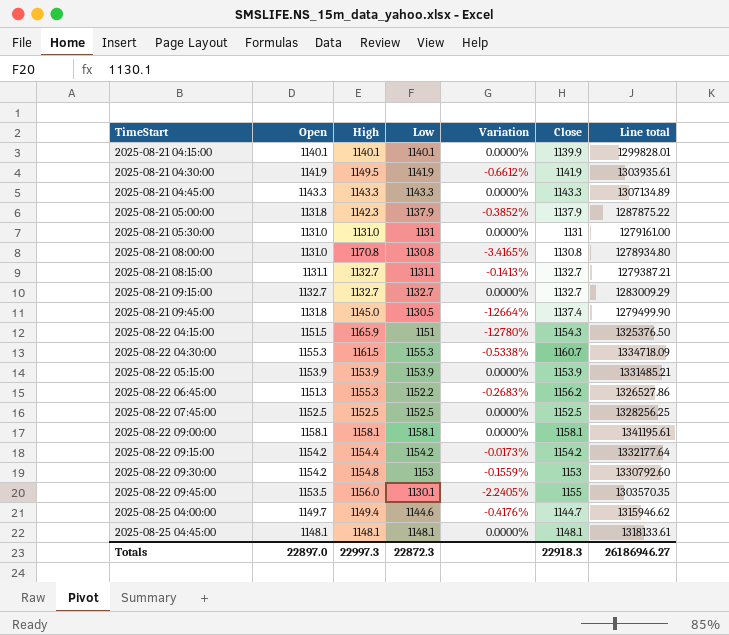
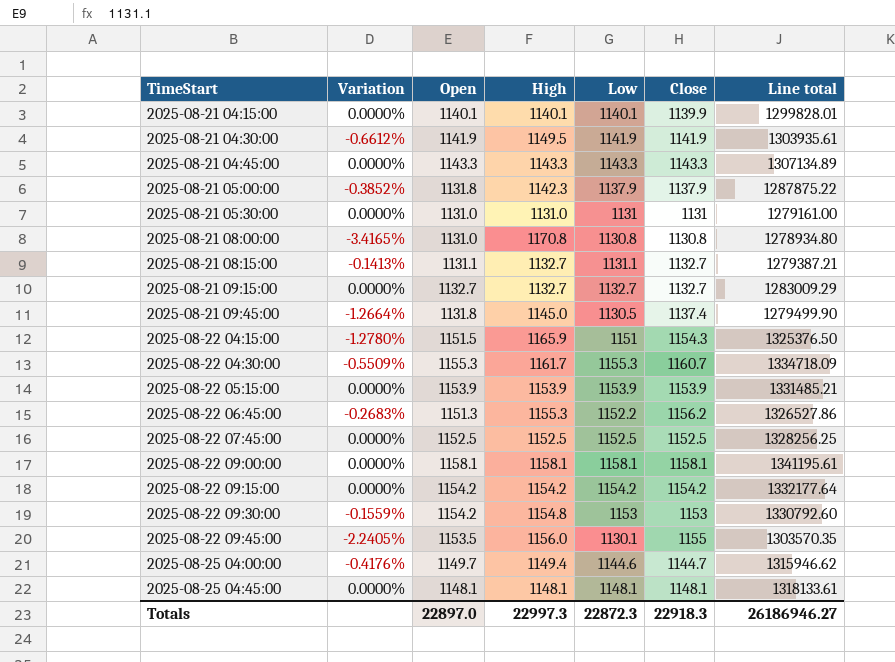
column Variation | position: 5 -> 2
2025-08-22 04:30:00 | Variation: -0.5338% -> -0.5509%
2025-08-22 04:30:00 | High: 1161.5 -> 1161.7
2025-08-22 09:15:00 | Variation: -0.0173% -> 0.0000%
2025-08-22 09:15:00 | High: 1154.4 -> 1154.2

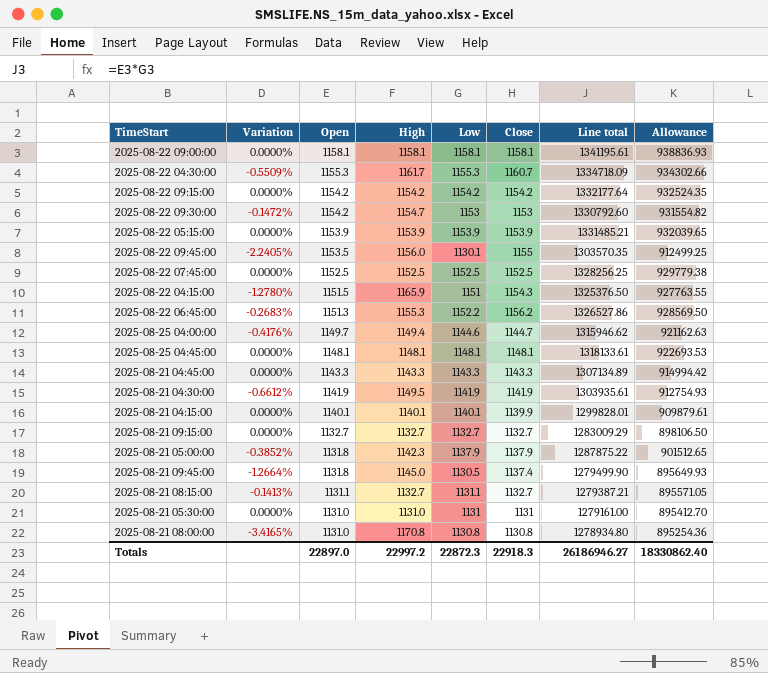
row order: TimeStart ascending -> Open descending
column Allowance | formula: none -> [Line total] * 0.7
2025-08-22 09:30:00 | Variation: -0.1559% -> -0.1472%
2025-08-22 09:30:00 | High: 1154.8 -> 1154.7
Totals | High: 22997.3 -> 22997.2

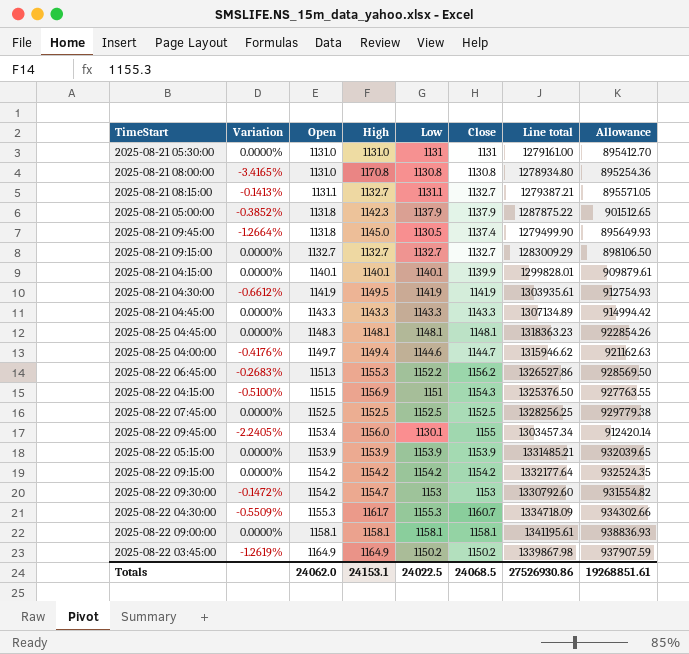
row order: Open descending -> Open ascending
2025-08-25 04:45:00 | Open: 1148.1 -> 1148.3
2025-08-25 04:45:00 | Line total: 1318133.61 -> 1318363.23
2025-08-25 04:45:00 | Allowance: 922693.53 -> 922854.26
2025-08-22 04:15:00 | Variation: -1.2780% -> -0.5100%
2025-08-22 04:15:00 | High: 1165.9 -> 1156.9
2025-08-22 09:45:00 | Open: 1153.5 -> 1153.4
2025-08-22 09:45:00 | Line total: 1303570.35 -> 1303457.34
2025-08-22 09:45:00 | Allowance: 912499.25 -> 912420.14
row 2025-08-22 03:45:00: none -> -1.2619% | 1164.9 | 1164.9 | 1150.2 | 1150.2 | 1339867.98 | 937907.59
Totals | Open: 22897.0 -> 24062.0
Totals | High: 22997.2 -> 24153.1
Totals | Low: 22872.3 -> 24022.5
Totals | Close: 22918.3 -> 24068.5
Totals | Line total: 26186946.27 -> 27526930.86
Totals | Allowance: 18330862.40 -> 19268851.61

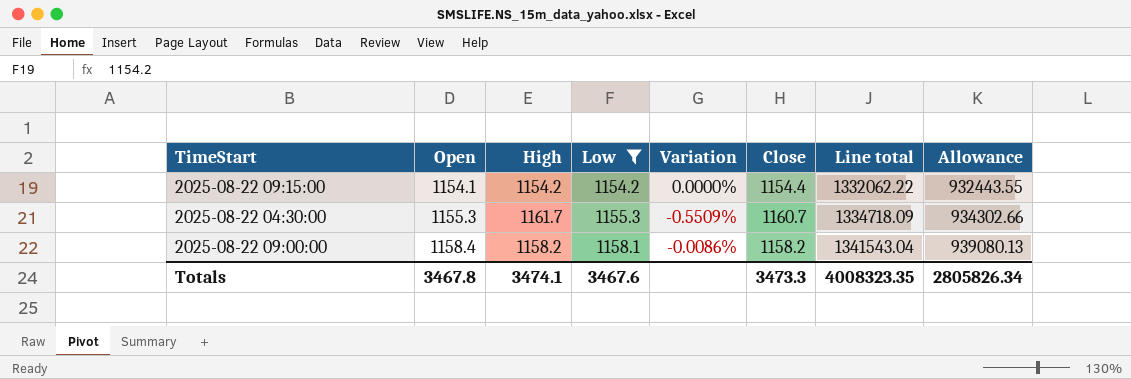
filter: none -> Low >= 1154.2
column Variation | position: 2 -> 5
2025-08-22 09:15:00 | Open: 1154.2 -> 1154.1
2025-08-22 09:15:00 | Close: 1154.2 -> 1154.4
2025-08-22 09:15:00 | Line total: 1332177.64 -> 1332062.22
2025-08-22 09:15:00 | Allowance: 932524.35 -> 932443.55
2025-08-22 09:00:00 | Open: 1158.1 -> 1158.4
2025-08-22 09:00:00 | High: 1158.1 -> 1158.2
2025-08-22 09:00:00 | Variation: 0.0000% -> -0.0086%
2025-08-22 09:00:00 | Close: 1158.1 -> 1158.2
2025-08-22 09:00:00 | Line total: 1341195.61 -> 1341543.04
2025-08-22 09:00:00 | Allowance: 938836.93 -> 939080.13
Totals | Open: 24062.0 -> 3467.8
Totals | High: 24153.1 -> 3474.1
Totals | Low: 24022.5 -> 3467.6
Totals | Close: 24068.5 -> 3473.3
Totals | Line total: 27526930.86 -> 4008323.35
Totals | Allowance: 19268851.61 -> 2805826.34

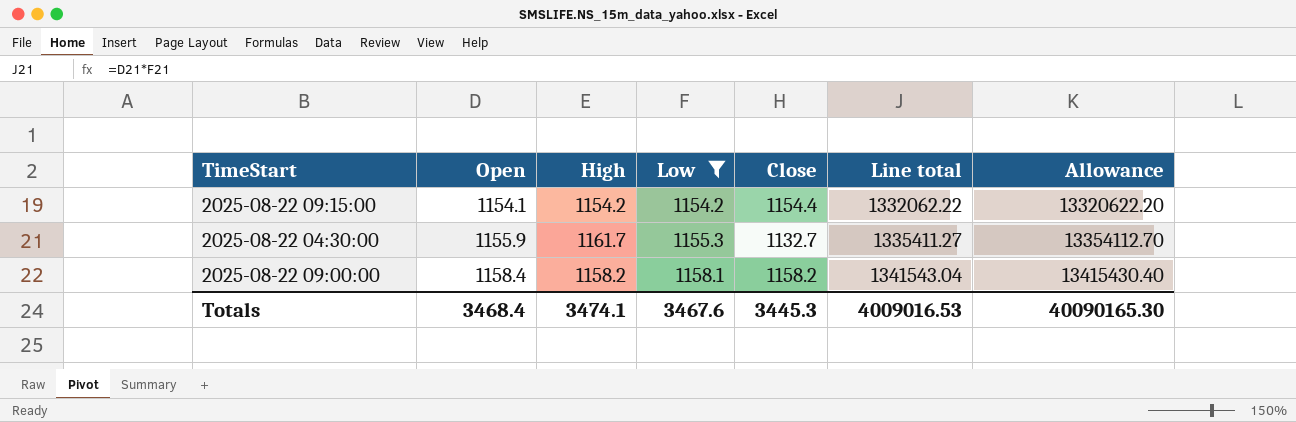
column Variation | formula: ([Low] - [High]) / [High] -> none
column Allowance | formula: [Line total] * 0.7 -> [Line total] * 10
2025-08-22 04:30:00 | Open: 1155.3 -> 1155.9
2025-08-22 04:30:00 | Close: 1160.7 -> 1132.7
2025-08-22 04:30:00 | Line total: 1334718.09 -> 1335411.27
Totals | Open: 3467.8 -> 3468.4
Totals | Close: 3473.3 -> 3445.3
Totals | Line total: 4008323.35 -> 4009016.53
Totals | Allowance: 2805826.34 -> 40090165.30

